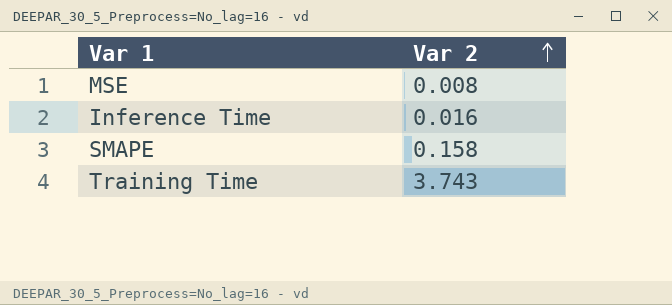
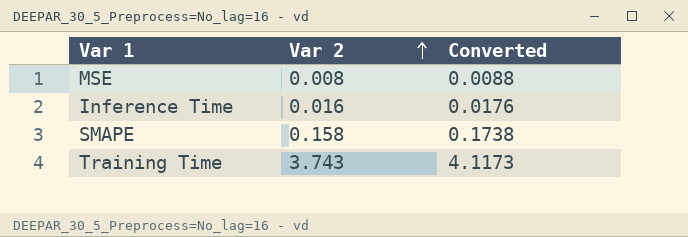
column Converted | formula: none -> [Var 2] * 1.1

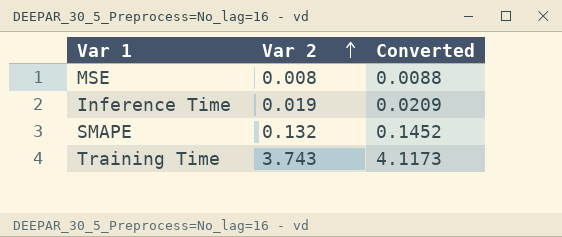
Inference Time | Var 2: 0.016 -> 0.019
Inference Time | Converted: 0.0176 -> 0.0209
SMAPE | Var 2: 0.158 -> 0.132
SMAPE | Converted: 0.1738 -> 0.1452

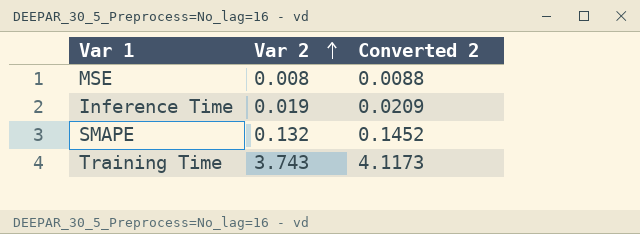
column name: Converted -> Converted 2

